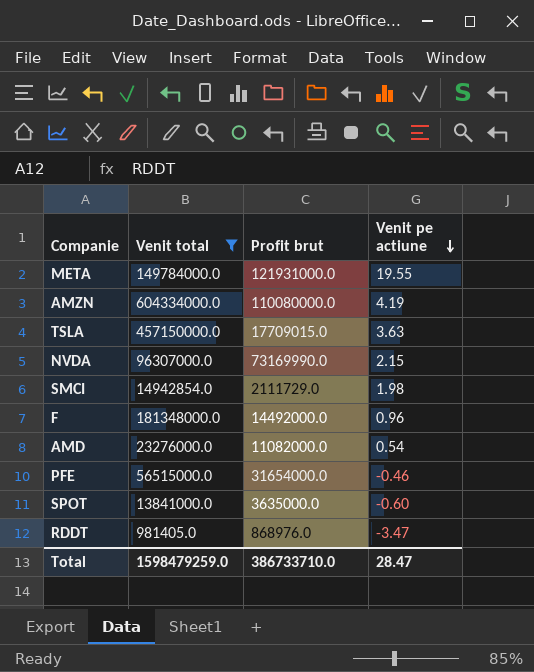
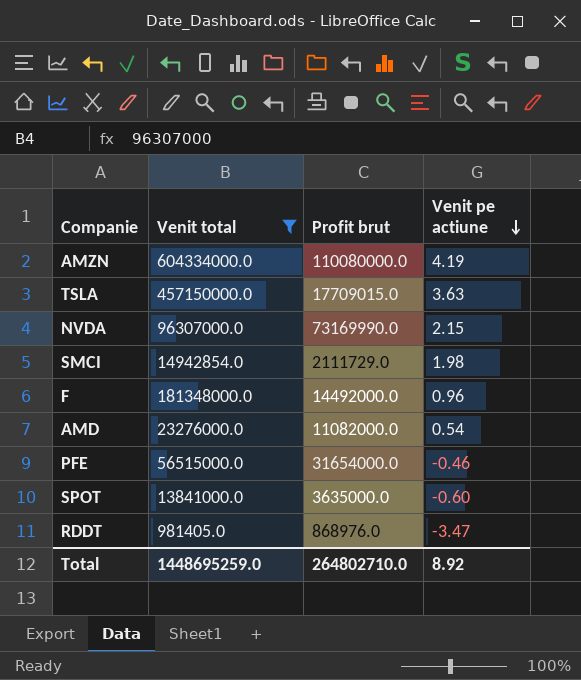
row META: 149784000.0 | 121931000.0 | 19.55 -> none
Total | Venit total: 1598479259.0 -> 1448695259.0
Total | Profit brut: 386733710.0 -> 264802710.0
Total | Venit pe actiune: 28.47 -> 8.92

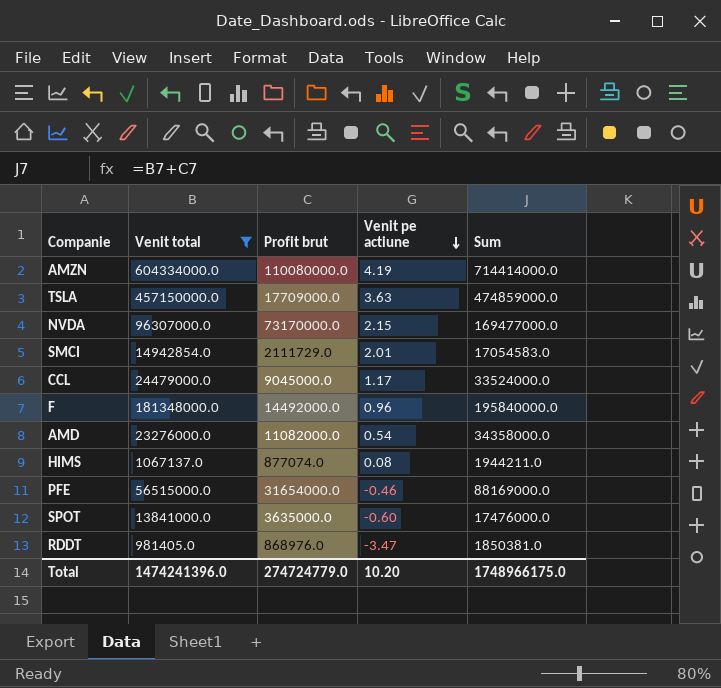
column Sum | formula: none -> [Venit total] + [Profit brut]
TSLA | Profit brut: 17709015.0 -> 17709000.0
NVDA | Profit brut: 73169990.0 -> 73170000.0
SMCI | Venit pe actiune: 1.98 -> 2.01
row CCL: none -> 24479000.0 | 9045000.0 | 1.17 | 33524000.0
row HIMS: none -> 1067137.0 | 877074.0 | 0.08 | 1944211.0
Total | Venit total: 1448695259.0 -> 1474241396.0
Total | Profit brut: 264802710.0 -> 274724779.0
Total | Venit pe actiune: 8.92 -> 10.20

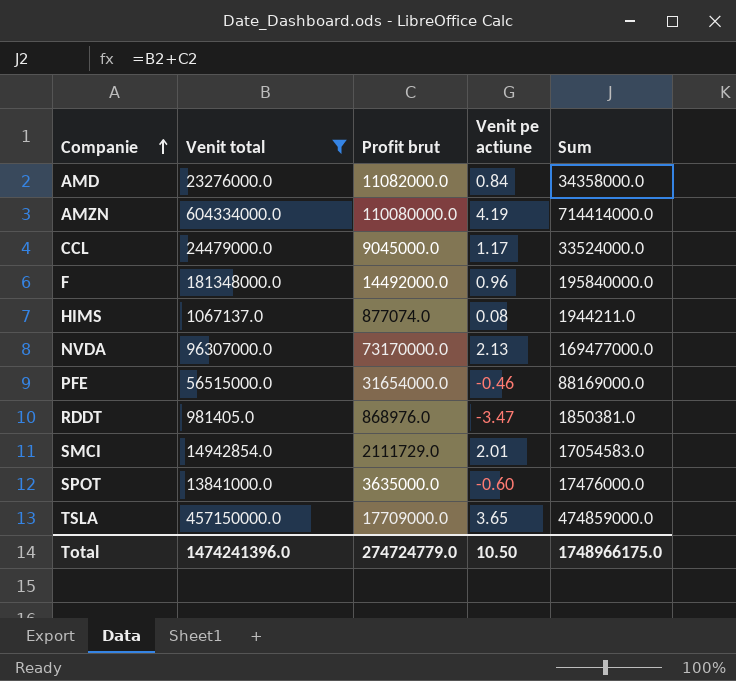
row order: Venit pe actiune descending -> Companie ascending
AMD | Venit pe actiune: 0.54 -> 0.84
NVDA | Venit pe actiune: 2.15 -> 2.13
TSLA | Venit pe actiune: 3.63 -> 3.65
Total | Venit pe actiune: 10.20 -> 10.50

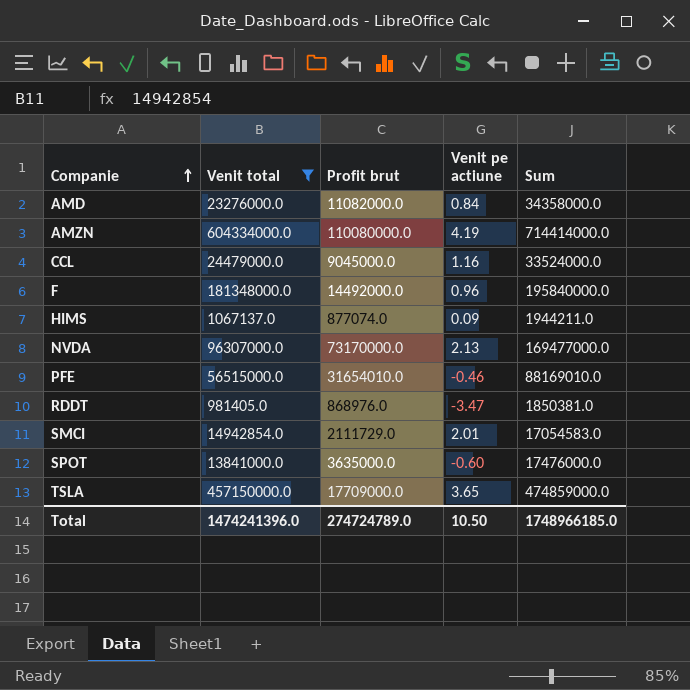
CCL | Venit pe actiune: 1.17 -> 1.16
HIMS | Venit pe actiune: 0.08 -> 0.09
PFE | Profit brut: 31654000.0 -> 31654010.0
PFE | Sum: 88169000.0 -> 88169010.0
Total | Profit brut: 274724779.0 -> 274724789.0
Total | Sum: 1748966175.0 -> 1748966185.0

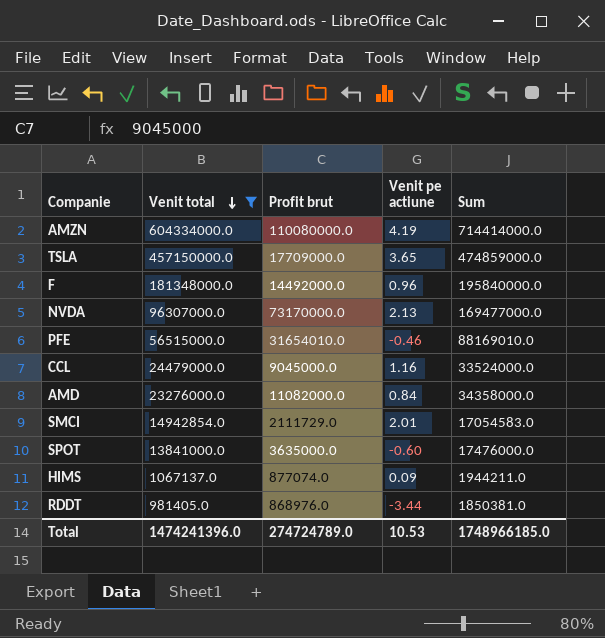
row order: Companie ascending -> Venit total descending
RDDT | Venit pe actiune: -3.47 -> -3.44
Total | Venit pe actiune: 10.50 -> 10.53

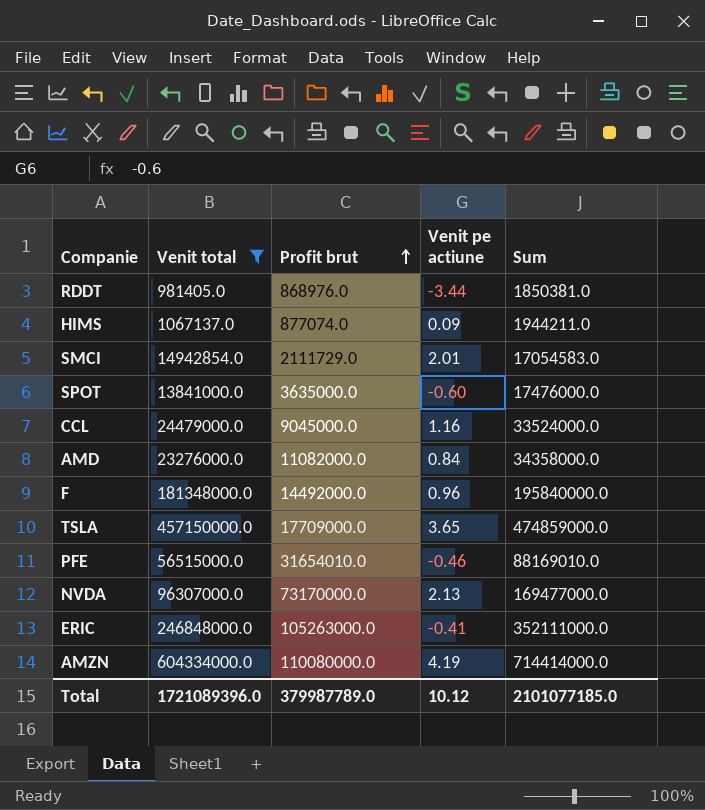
row order: Venit total descending -> Profit brut ascending
row ERIC: none -> 246848000.0 | 105263000.0 | -0.41 | 352111000.0
Total | Venit total: 1474241396.0 -> 1721089396.0
Total | Profit brut: 274724789.0 -> 379987789.0
Total | Venit pe actiune: 10.53 -> 10.12
Total | Sum: 1748966185.0 -> 2101077185.0

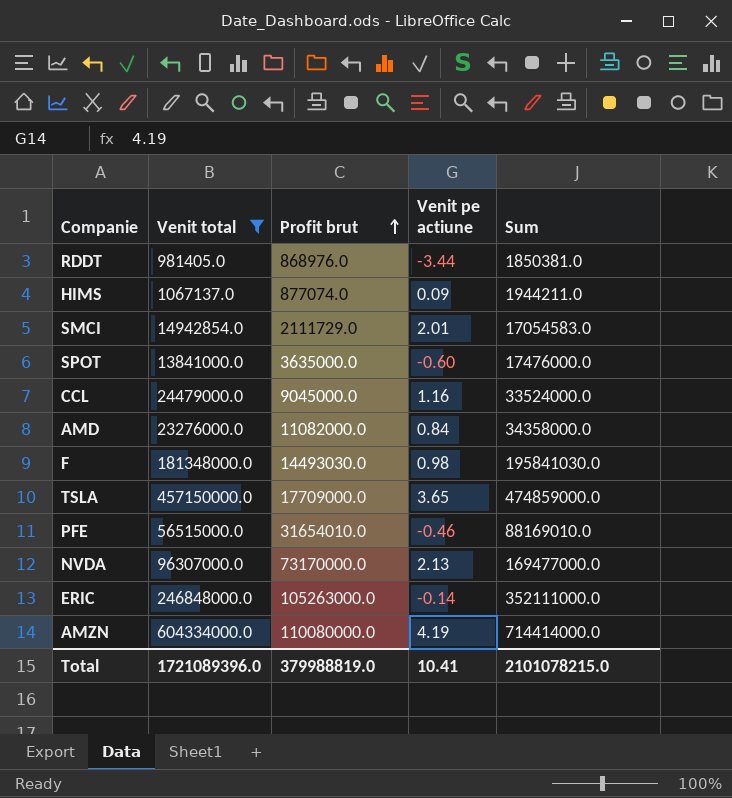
F | Profit brut: 14492000.0 -> 14493030.0
F | Venit pe actiune: 0.96 -> 0.98
F | Sum: 195840000.0 -> 195841030.0
ERIC | Venit pe actiune: -0.41 -> -0.14
Total | Profit brut: 379987789.0 -> 379988819.0
Total | Venit pe actiune: 10.12 -> 10.41
Total | Sum: 2101077185.0 -> 2101078215.0

